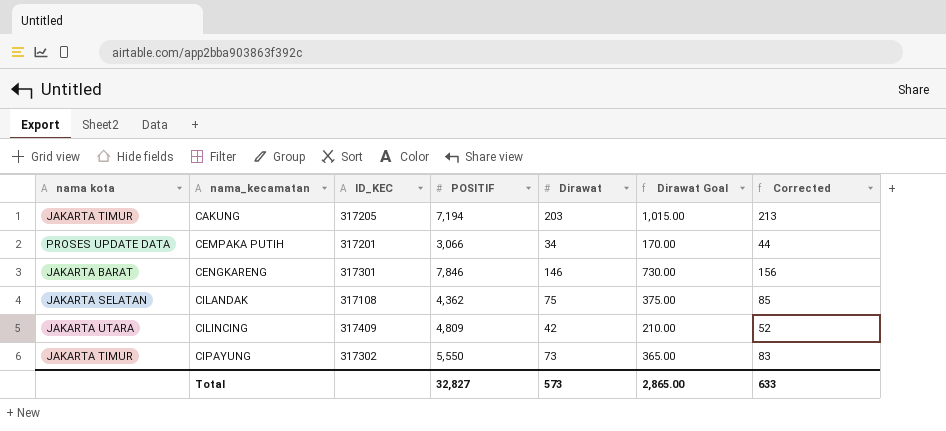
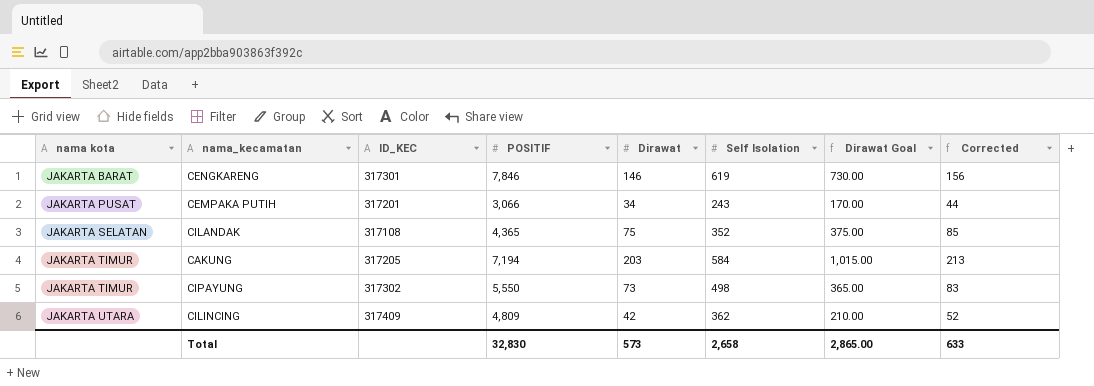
row order: nama_kecamatan ascending -> nama kota ascending
column Self Isolation | position: none -> 6
CEMPAKA PUTIH | nama kota: PROSES UPDATE DATA -> JAKARTA PUSAT
CILANDAK | POSITIF: 4,362 -> 4,365
Total | POSITIF: 32,827 -> 32,830

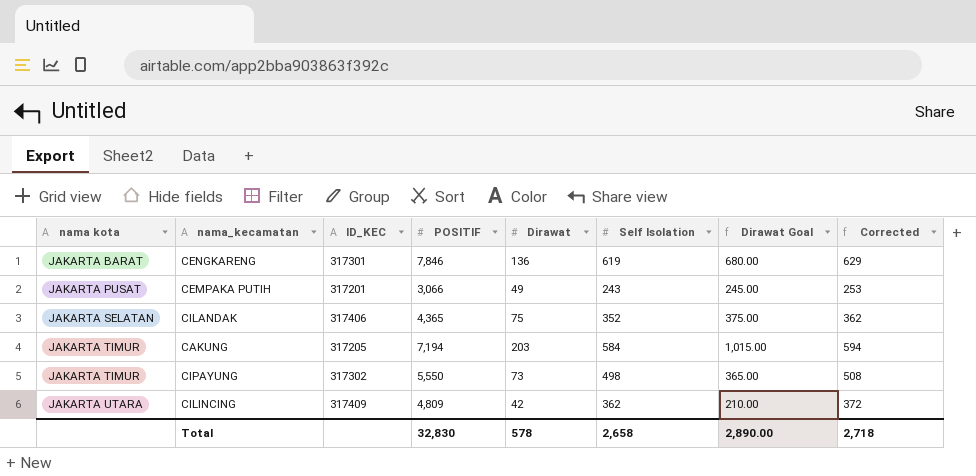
column Corrected | formula: [Dirawat] + 10 -> [Self Isolation] + 10
CENGKARENG | Dirawat: 146 -> 136
CENGKARENG | Dirawat Goal: 730.00 -> 680.00
CEMPAKA PUTIH | Dirawat: 34 -> 49
CEMPAKA PUTIH | Dirawat Goal: 170.00 -> 245.00
CILANDAK | ID_KEC: 317108 -> 317406
Total | Dirawat: 573 -> 578
Total | Dirawat Goal: 2,865.00 -> 2,890.00
Total | Corrected: 633 -> 2,718

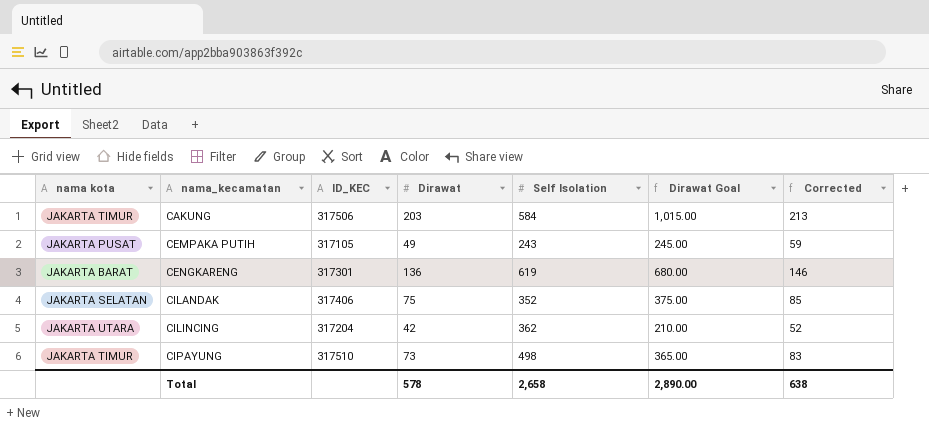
row order: nama kota ascending -> nama_kecamatan ascending
column POSITIF | position: 4 -> none
column Corrected | formula: [Self Isolation] + 10 -> [Dirawat] + 10
CAKUNG | ID_KEC: 317205 -> 317506
CEMPAKA PUTIH | ID_KEC: 317201 -> 317105
CILINCING | ID_KEC: 317409 -> 317204
CIPAYUNG | ID_KEC: 317302 -> 317510
Total | Corrected: 2,718 -> 638

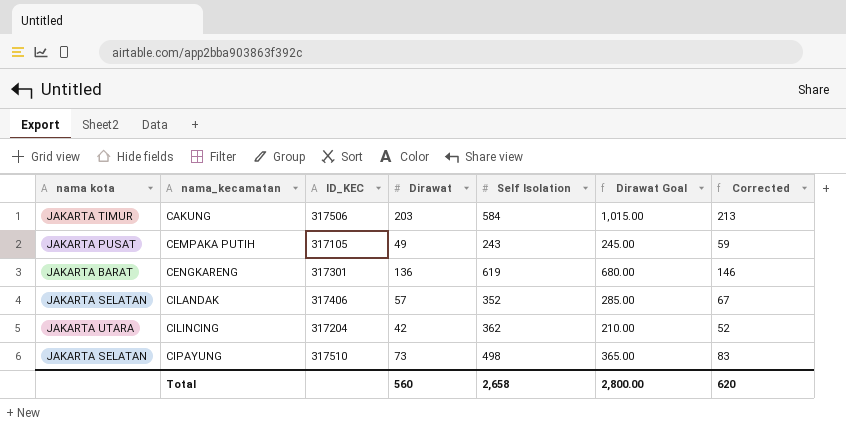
CILANDAK | Dirawat: 75 -> 57
CILANDAK | Dirawat Goal: 375.00 -> 285.00
CILANDAK | Corrected: 85 -> 67
CIPAYUNG | nama kota: JAKARTA TIMUR -> JAKARTA SELATAN
Total | Dirawat: 578 -> 560
Total | Dirawat Goal: 2,890.00 -> 2,800.00
Total | Corrected: 638 -> 620

